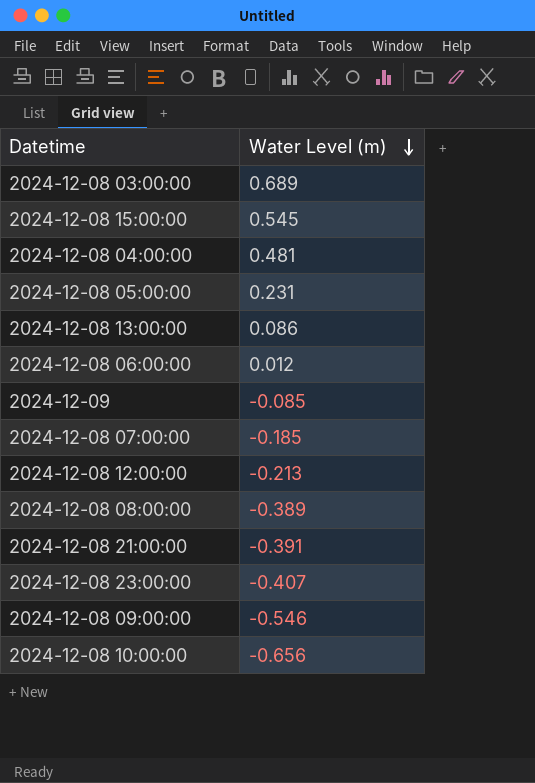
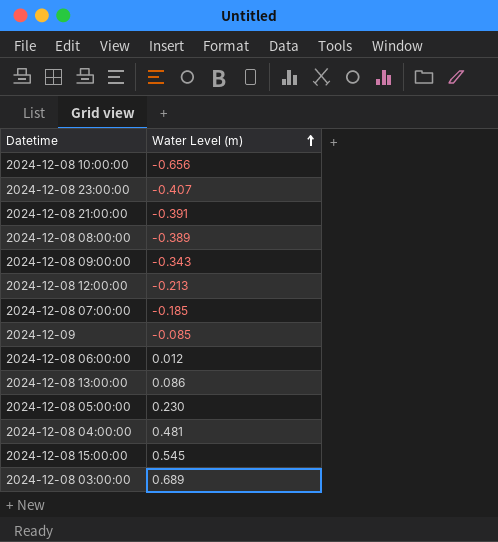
row order: Water Level (m) descending -> Water Level (m) ascending
2024-12-08 09:00:00 | Water Level (m): -0.546 -> -0.343
2024-12-08 05:00:00 | Water Level (m): 0.231 -> 0.230

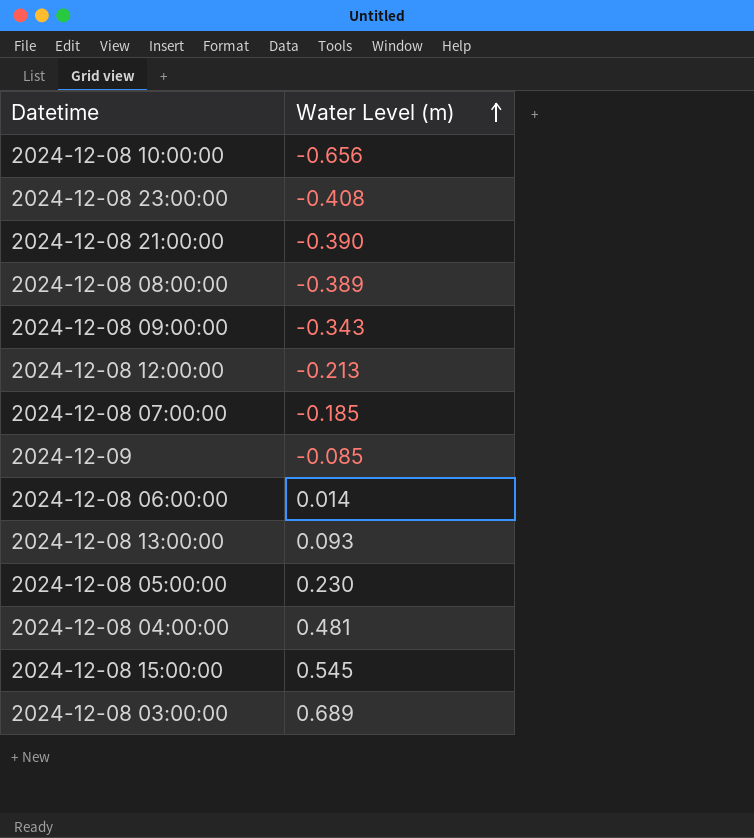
2024-12-08 23:00:00 | Water Level (m): -0.407 -> -0.408
2024-12-08 21:00:00 | Water Level (m): -0.391 -> -0.390
2024-12-08 06:00:00 | Water Level (m): 0.012 -> 0.014
2024-12-08 13:00:00 | Water Level (m): 0.086 -> 0.093

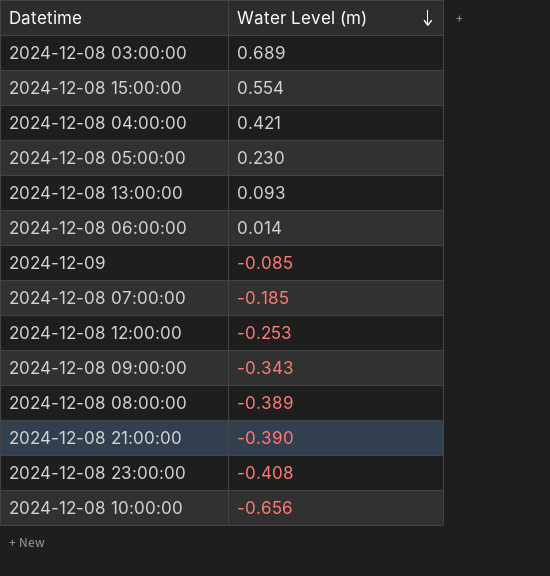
row order: Water Level (m) ascending -> Water Level (m) descending
2024-12-08 15:00:00 | Water Level (m): 0.545 -> 0.554
2024-12-08 04:00:00 | Water Level (m): 0.481 -> 0.421
2024-12-08 12:00:00 | Water Level (m): -0.213 -> -0.253

